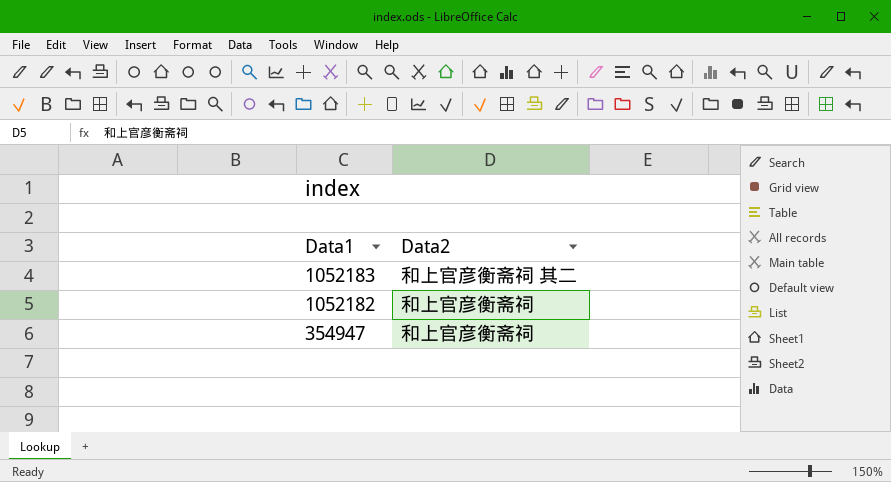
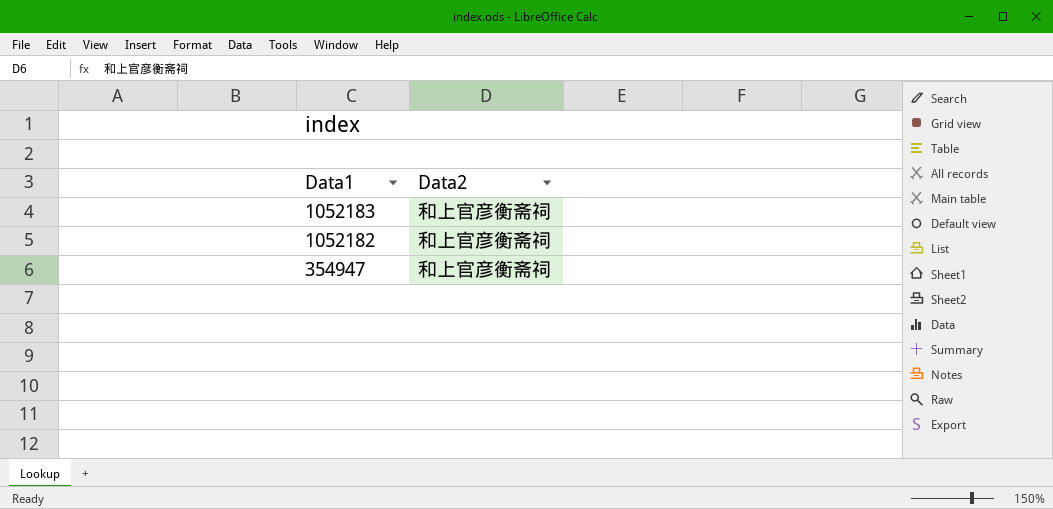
1052183 | Data2: 和上官彦衡斋祠 其二 -> 和上官彦衡斋祠

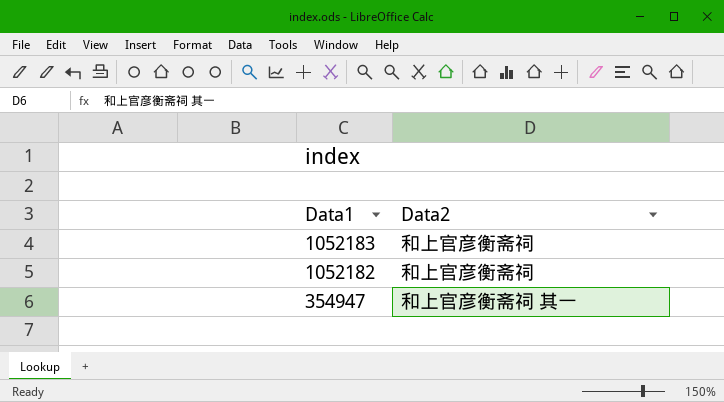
354947 | Data2: 和上官彦衡斋祠 -> 和上官彦衡斋祠 其一

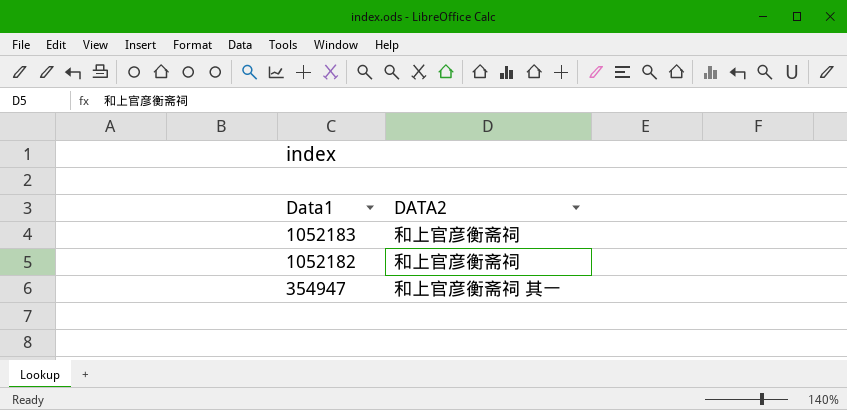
column name: Data2 -> DATA2

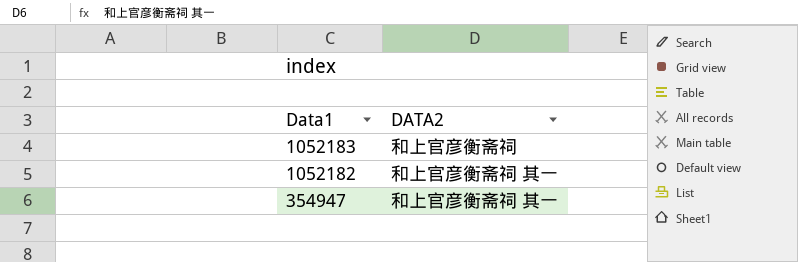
1052182 | DATA2: 和上官彦衡斋祠 -> 和上官彦衡斋祠 其一

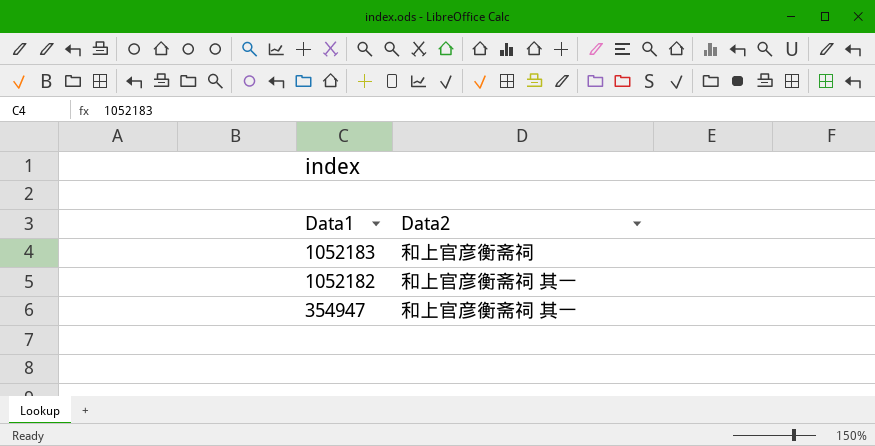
column name: DATA2 -> Data2

